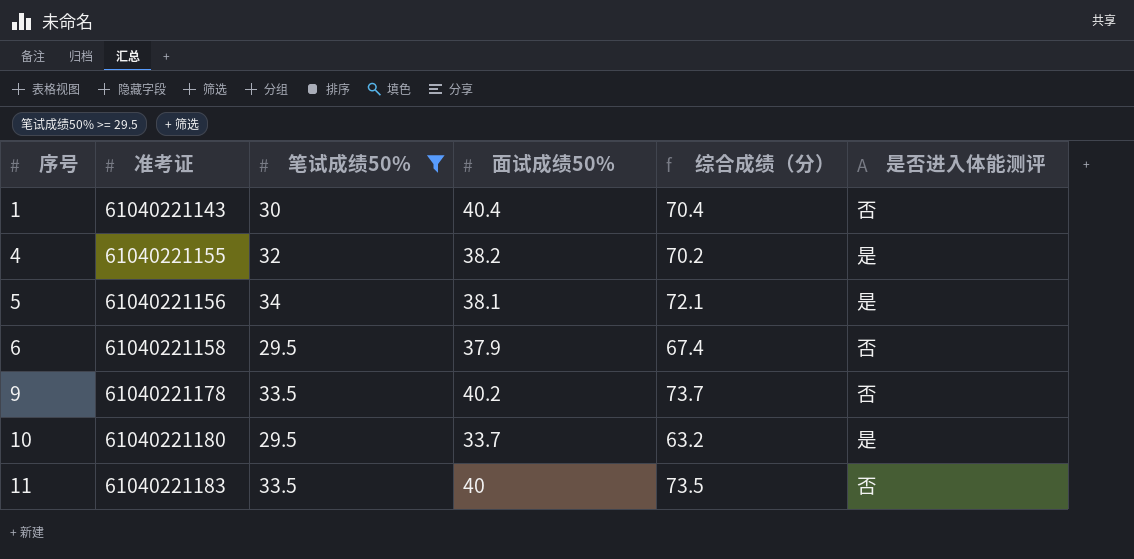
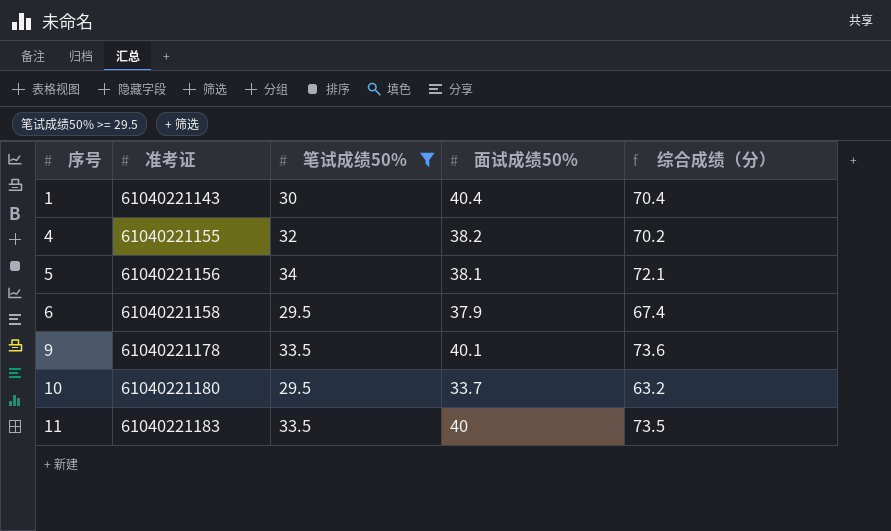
column 是否进入体能测评 | position: 6 -> none
9 | 面试成绩50%: 40.2 -> 40.1
9 | 综合成绩（分）: 73.7 -> 73.6

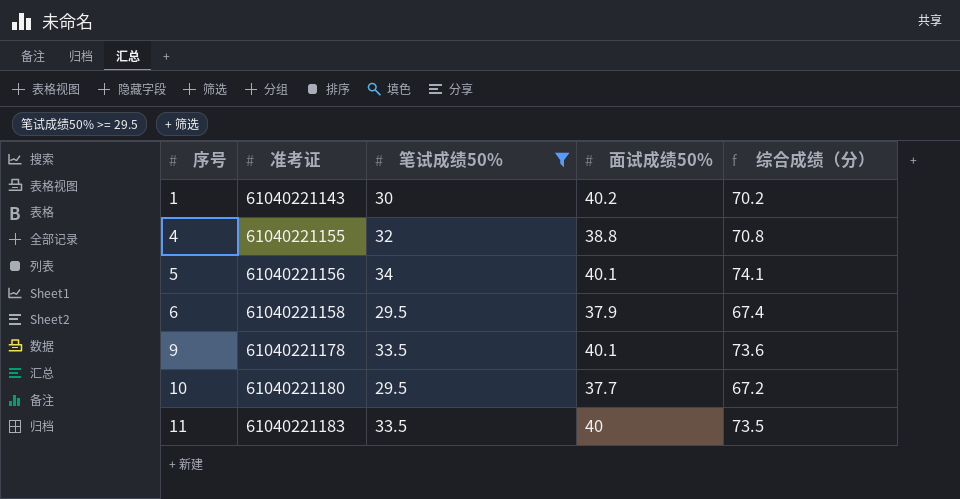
1 | 面试成绩50%: 40.4 -> 40.2
1 | 综合成绩（分）: 70.4 -> 70.2
4 | 面试成绩50%: 38.2 -> 38.8
4 | 综合成绩（分）: 70.2 -> 70.8
5 | 面试成绩50%: 38.1 -> 40.1
5 | 综合成绩（分）: 72.1 -> 74.1
10 | 面试成绩50%: 33.7 -> 37.7
10 | 综合成绩（分）: 63.2 -> 67.2

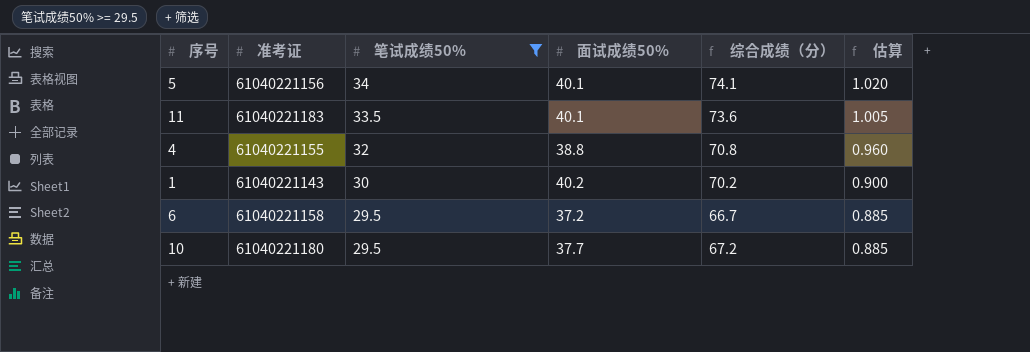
row order: 序号 ascending -> 笔试成绩50% descending
column 估算 | formula: none -> [笔试成绩50%] * 0.03
row 9: 61040221178 | 33.5 | 40.1 | 73.6 -> none
11 | 面试成绩50%: 40 -> 40.1
11 | 综合成绩（分）: 73.5 -> 73.6
6 | 面试成绩50%: 37.9 -> 37.2
6 | 综合成绩（分）: 67.4 -> 66.7

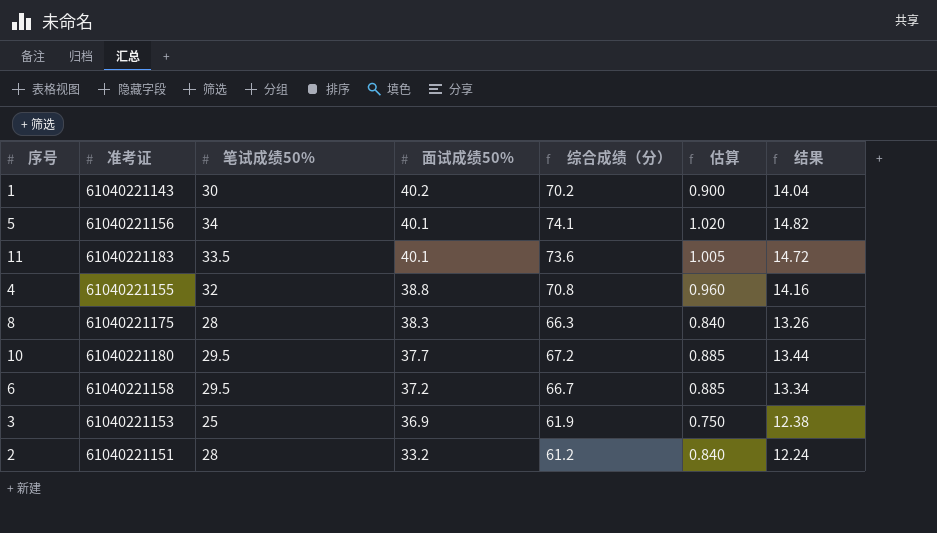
filter: 笔试成绩50% >= 29.5 -> none
row order: 笔试成绩50% descending -> 面试成绩50% descending
column 结果 | formula: none -> [综合成绩（分）] * 0.2

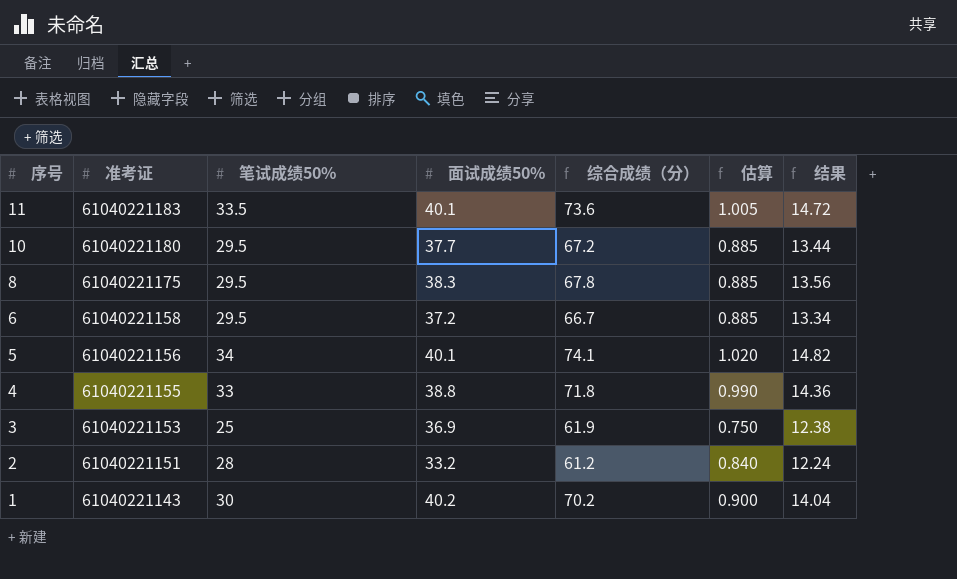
row order: 面试成绩50% descending -> 序号 descending
8 | 笔试成绩50%: 28 -> 29.5
8 | 综合成绩（分）: 66.3 -> 67.8
8 | 估算: 0.840 -> 0.885
8 | 结果: 13.26 -> 13.56
4 | 笔试成绩50%: 32 -> 33
4 | 综合成绩（分）: 70.8 -> 71.8
4 | 估算: 0.960 -> 0.990
4 | 结果: 14.16 -> 14.36

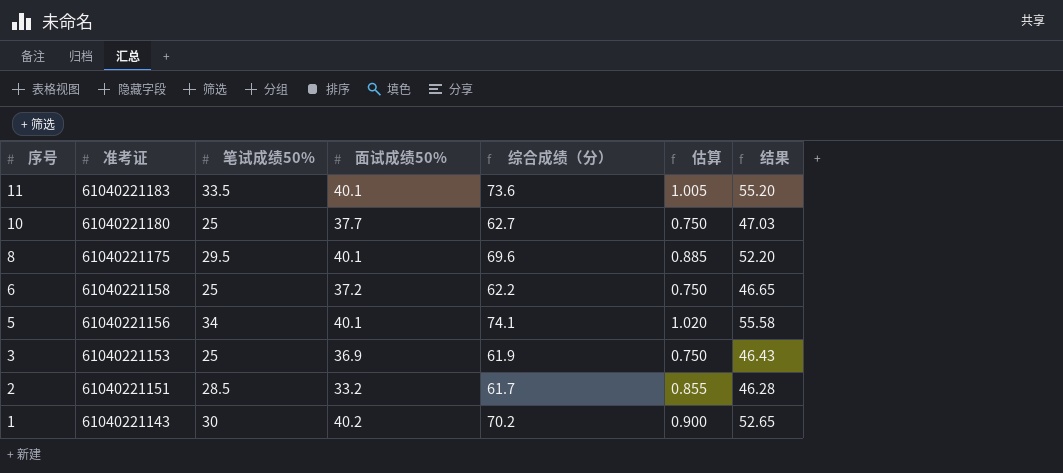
column 结果 | formula: [综合成绩（分）] * 0.2 -> [综合成绩（分）] * 0.75
row 4: 61040221155 | 33 | 38.8 | 71.8 | 0.990 | 14.36 -> none
10 | 笔试成绩50%: 29.5 -> 25
10 | 综合成绩（分）: 67.2 -> 62.7
10 | 估算: 0.885 -> 0.750
8 | 面试成绩50%: 38.3 -> 40.1
8 | 综合成绩（分）: 67.8 -> 69.6
6 | 笔试成绩50%: 29.5 -> 25
6 | 综合成绩（分）: 66.7 -> 62.2
6 | 估算: 0.885 -> 0.750
2 | 笔试成绩50%: 28 -> 28.5
2 | 综合成绩（分）: 61.2 -> 61.7
2 | 估算: 0.840 -> 0.855

